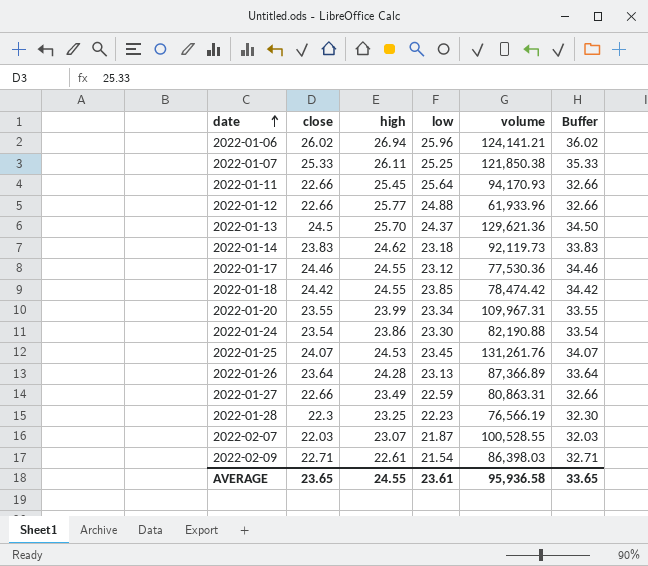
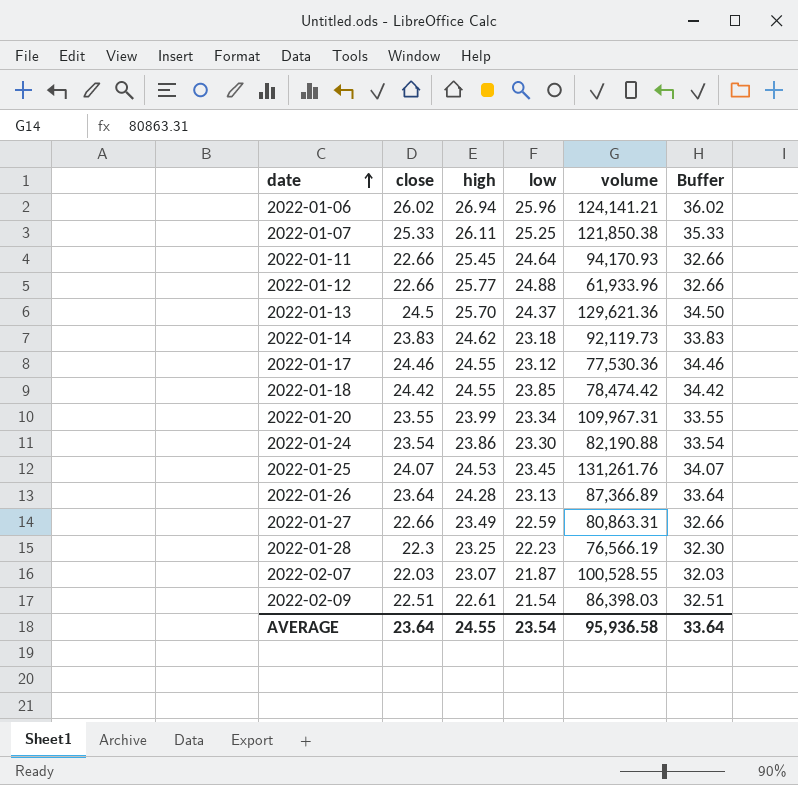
2022-01-11 | low: 25.64 -> 24.64
2022-02-09 | close: 22.71 -> 22.51
2022-02-09 | Buffer: 32.71 -> 32.51
AVERAGE | close: 23.65 -> 23.64
AVERAGE | low: 23.61 -> 23.54
AVERAGE | Buffer: 33.65 -> 33.64

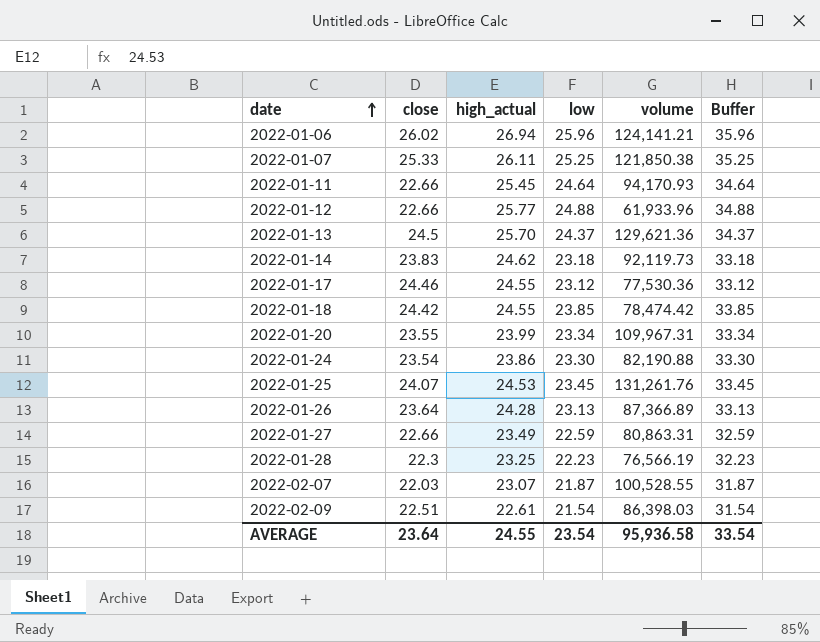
column name: high -> high_actual
column Buffer | formula: [close] + 10 -> [low] + 10
AVERAGE | Buffer: 33.64 -> 33.54

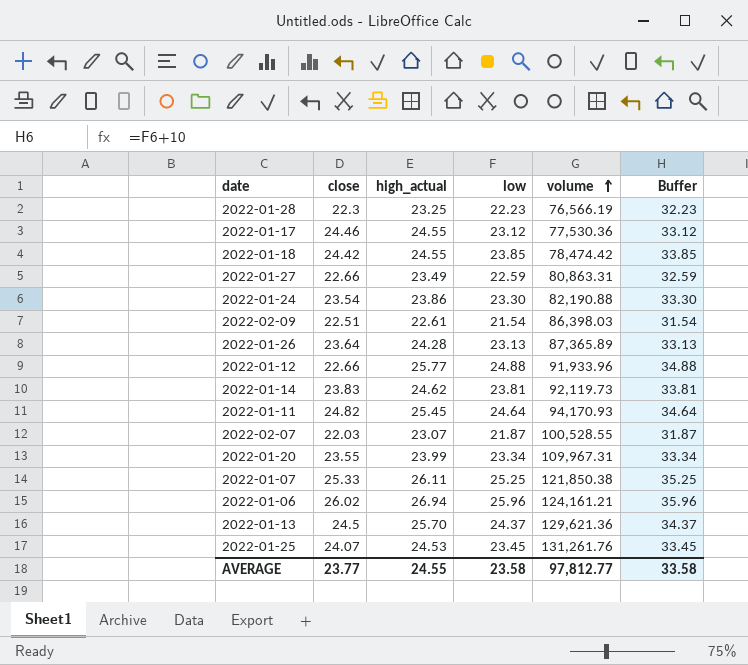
row order: date ascending -> volume ascending
2022-01-26 | volume: 87,366.89 -> 87,365.89
2022-01-12 | volume: 61,933.96 -> 91,933.96
2022-01-14 | low: 23.18 -> 23.81
2022-01-14 | Buffer: 33.18 -> 33.81
2022-01-11 | close: 22.66 -> 24.82
2022-01-06 | volume: 124,141.21 -> 124,161.21
AVERAGE | close: 23.64 -> 23.77
AVERAGE | low: 23.54 -> 23.58
AVERAGE | volume: 95,936.58 -> 97,812.77
AVERAGE | Buffer: 33.54 -> 33.58

